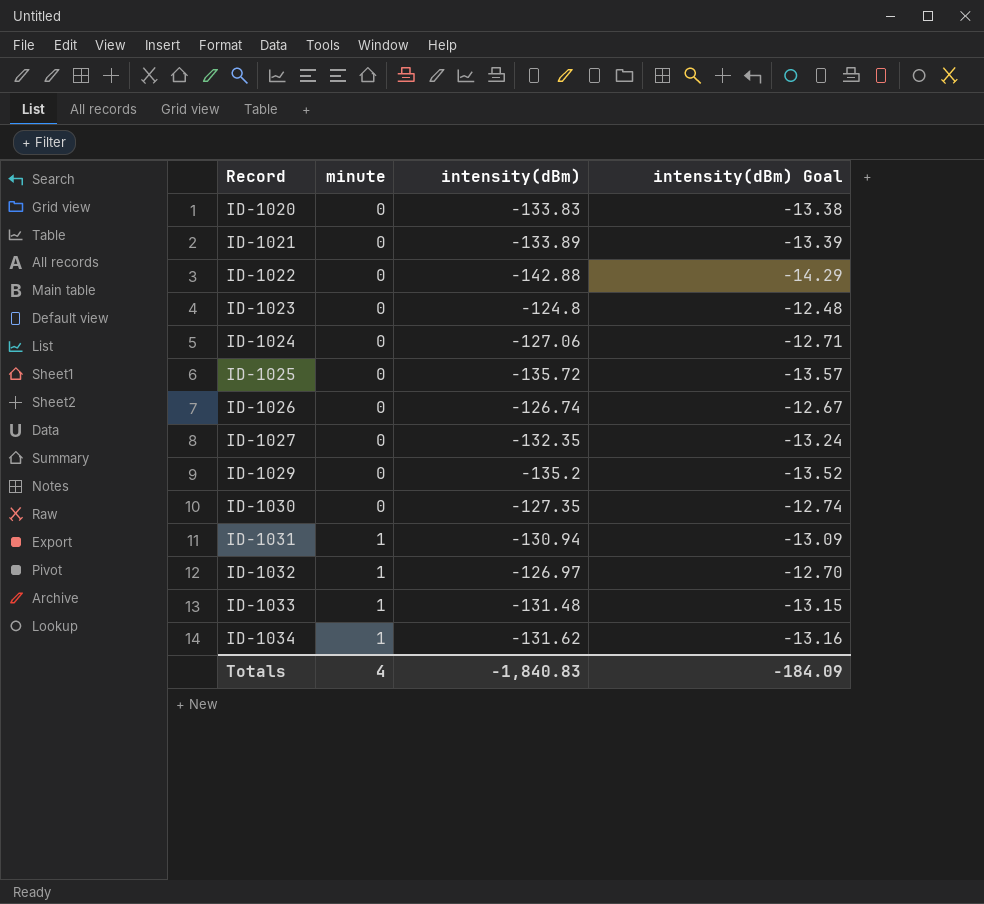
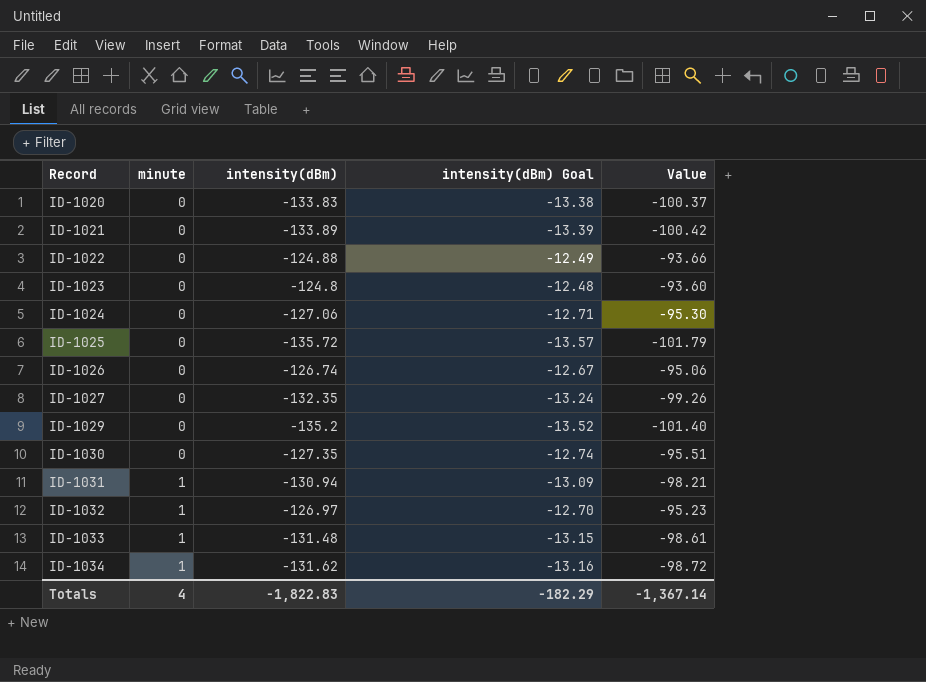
column Value | formula: none -> [intensity(dBm)] * 0.75
ID-1022 | intensity(dBm): -142.88 -> -124.88
ID-1022 | intensity(dBm) Goal: -14.29 -> -12.49
Totals | intensity(dBm): -1,840.83 -> -1,822.83
Totals | intensity(dBm) Goal: -184.09 -> -182.29

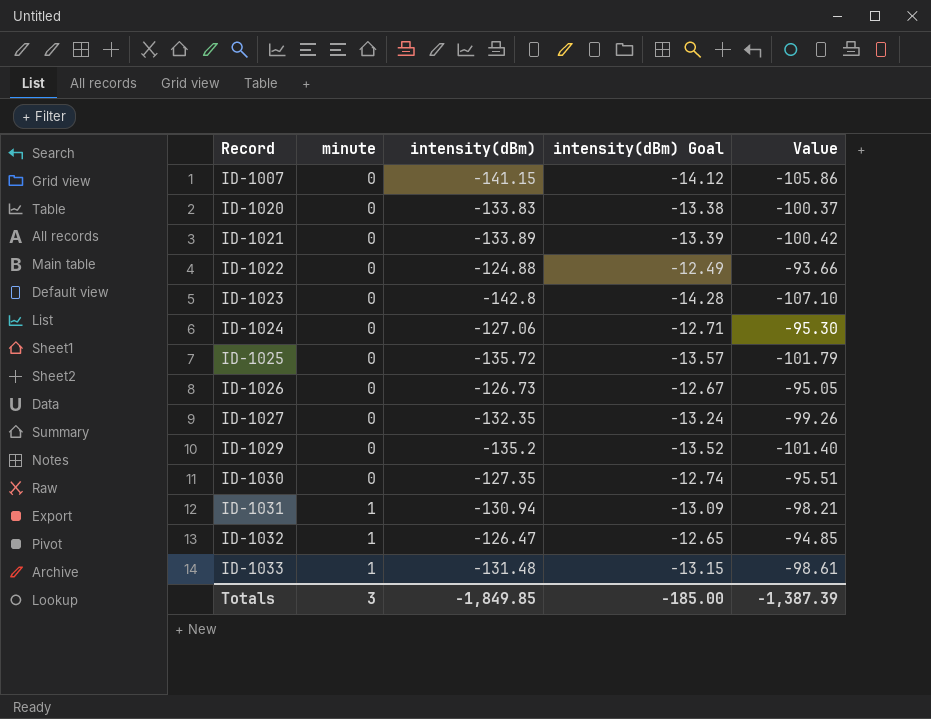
row ID-1034: 1 | -131.62 | -13.16 | -98.72 -> none
row ID-1007: none -> 0 | -141.15 | -14.12 | -105.86
ID-1023 | intensity(dBm): -124.8 -> -142.8
ID-1023 | intensity(dBm) Goal: -12.48 -> -14.28
ID-1023 | Value: -93.60 -> -107.10
ID-1026 | intensity(dBm): -126.74 -> -126.73
ID-1026 | Value: -95.06 -> -95.05
ID-1032 | intensity(dBm): -126.97 -> -126.47
ID-1032 | intensity(dBm) Goal: -12.70 -> -12.65
ID-1032 | Value: -95.23 -> -94.85
Totals | minute: 4 -> 3
Totals | intensity(dBm): -1,822.83 -> -1,849.85
Totals | intensity(dBm) Goal: -182.29 -> -185.00
Totals | Value: -1,367.14 -> -1,387.39

